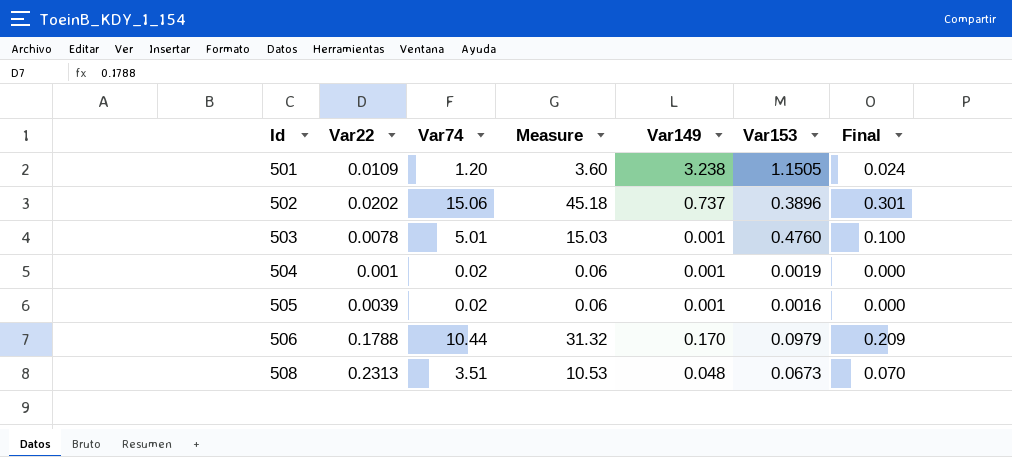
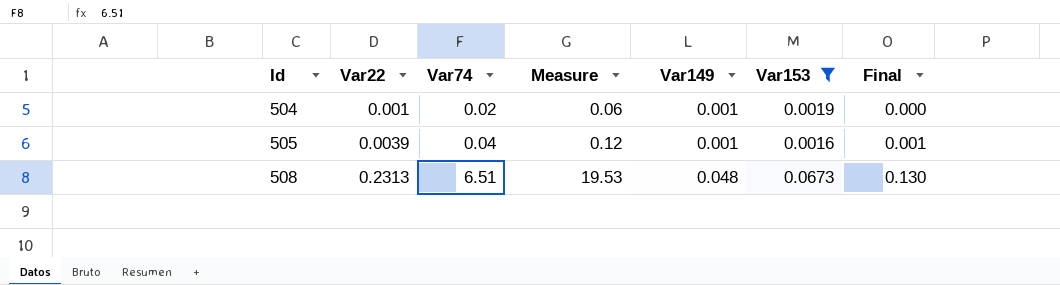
filter: none -> Var153 <= 0.0673
505 | Var74: 0.02 -> 0.04
505 | Measure: 0.06 -> 0.12
505 | Final: 0.000 -> 0.001
508 | Var74: 3.51 -> 6.51
508 | Measure: 10.53 -> 19.53
508 | Final: 0.070 -> 0.130

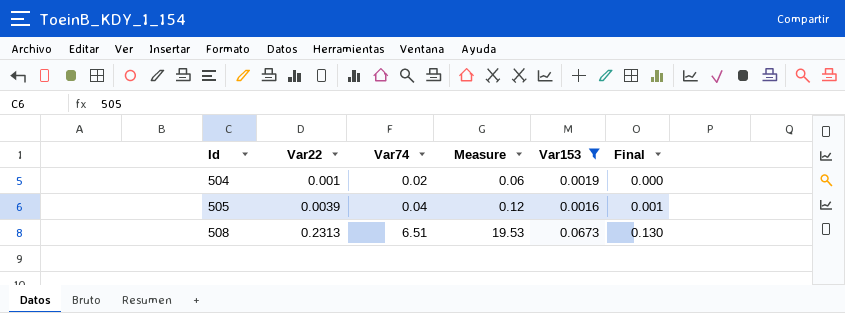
column Var149 | position: 5 -> none

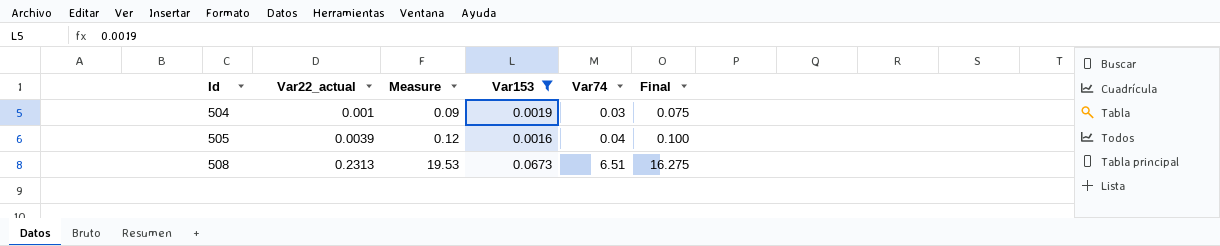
column name: Var22 -> Var22_actual
column Var74 | position: 3 -> 5
column Final | formula: [Var74] * 0.02 -> [Var74] * 2.5
504 | Measure: 0.06 -> 0.09
504 | Var74: 0.02 -> 0.03

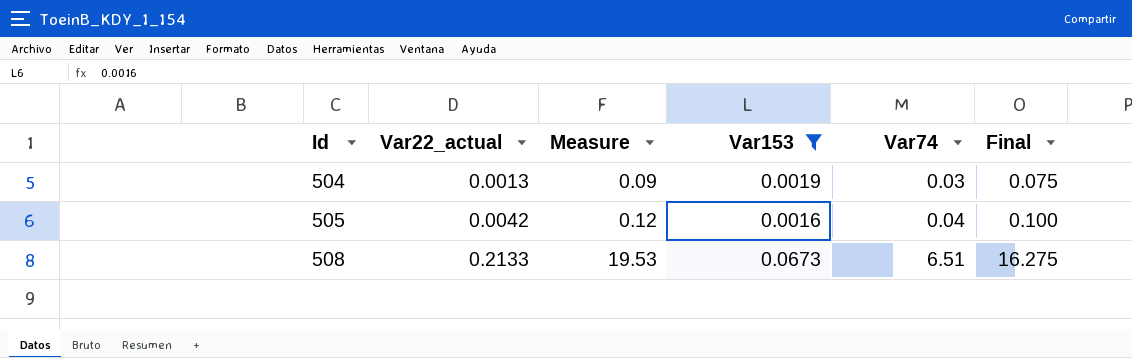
504 | Var22_actual: 0.001 -> 0.0013
505 | Var22_actual: 0.0039 -> 0.0042
508 | Var22_actual: 0.2313 -> 0.2133

